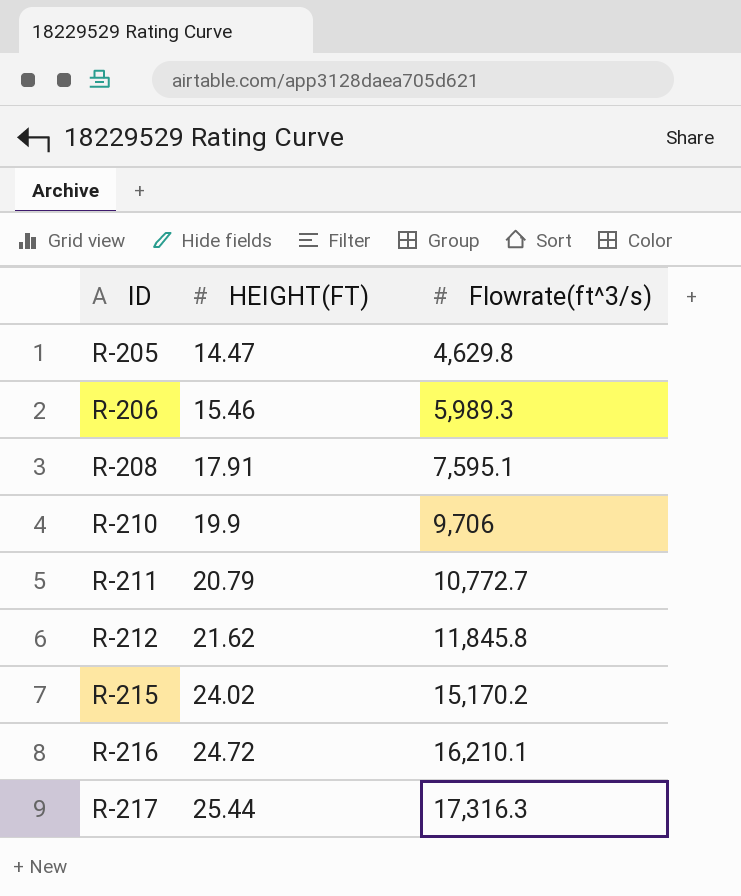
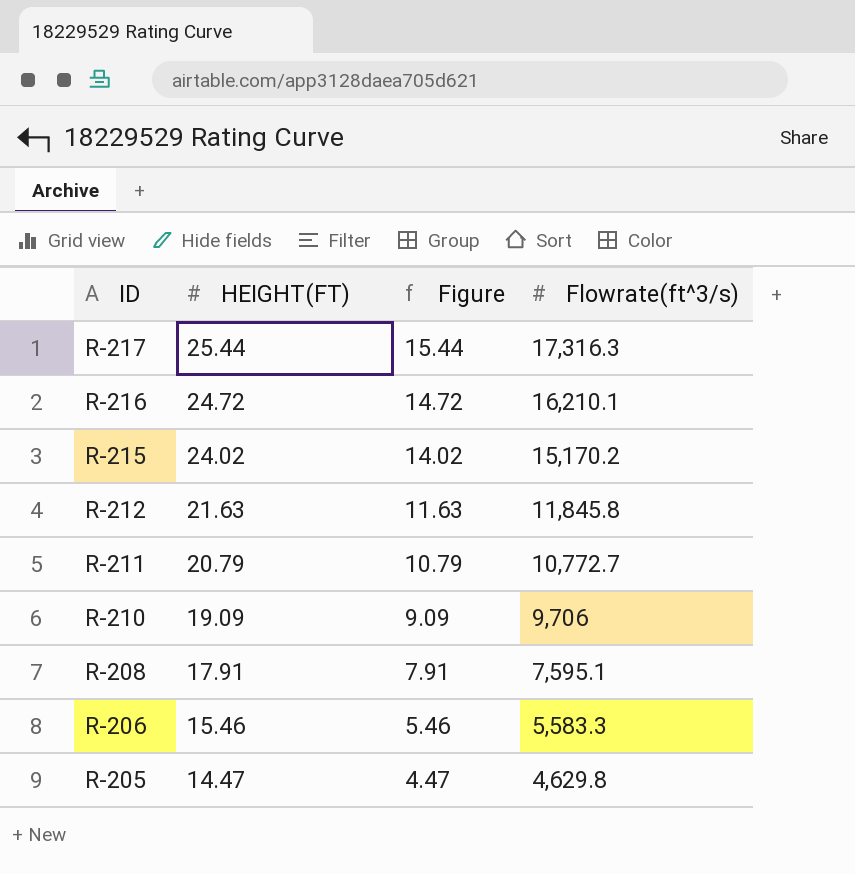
row order: ID ascending -> ID descending
column Figure | formula: none -> [HEIGHT(FT)] - 10
R-212 | HEIGHT(FT): 21.62 -> 21.63
R-210 | HEIGHT(FT): 19.9 -> 19.09
R-206 | Flowrate(ft^3/s): 5,989.3 -> 5,583.3

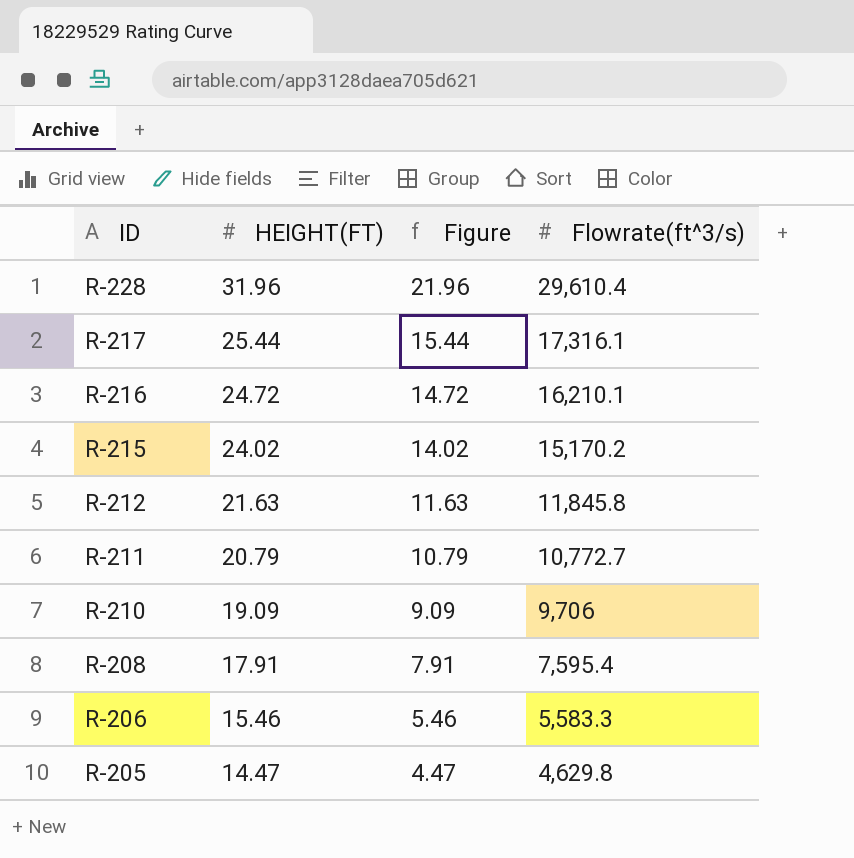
row R-228: none -> 31.96 | 21.96 | 29,610.4
R-217 | Flowrate(ft^3/s): 17,316.3 -> 17,316.1
R-208 | Flowrate(ft^3/s): 7,595.1 -> 7,595.4

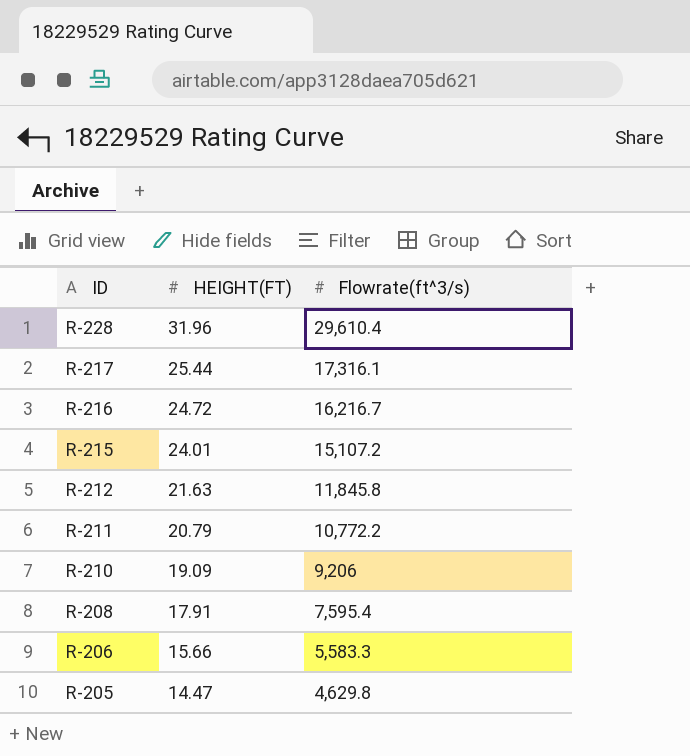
column Figure | formula: [HEIGHT(FT)] - 10 -> none
R-216 | Flowrate(ft^3/s): 16,210.1 -> 16,216.7
R-215 | HEIGHT(FT): 24.02 -> 24.01
R-215 | Flowrate(ft^3/s): 15,170.2 -> 15,107.2
R-211 | Flowrate(ft^3/s): 10,772.7 -> 10,772.2
R-210 | Flowrate(ft^3/s): 9,706 -> 9,206
R-206 | HEIGHT(FT): 15.46 -> 15.66

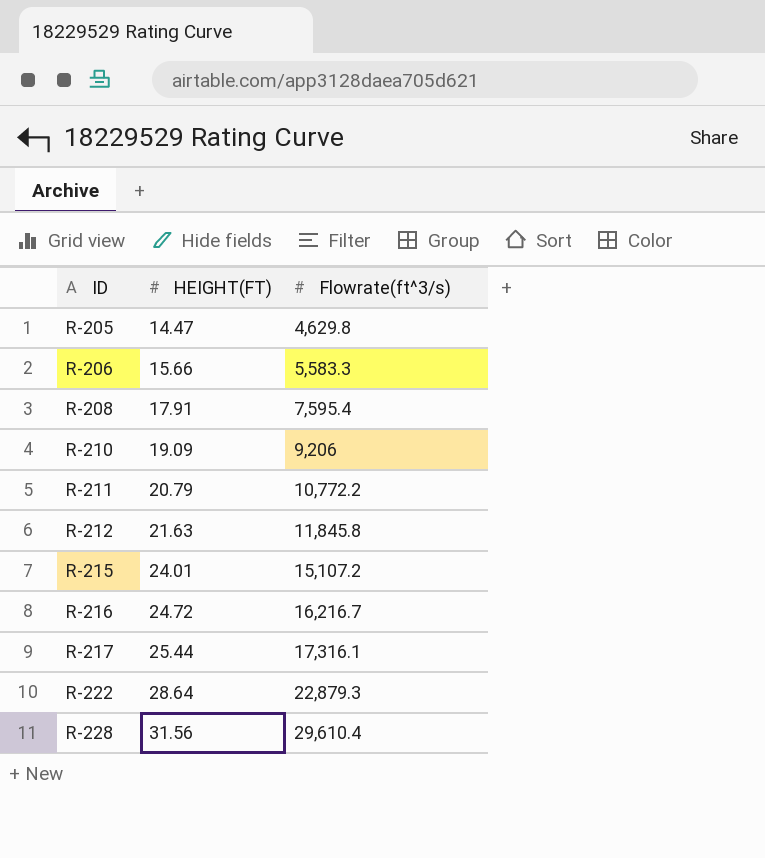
row order: ID descending -> ID ascending
row R-222: none -> 28.64 | 22,879.3
R-228 | HEIGHT(FT): 31.96 -> 31.56

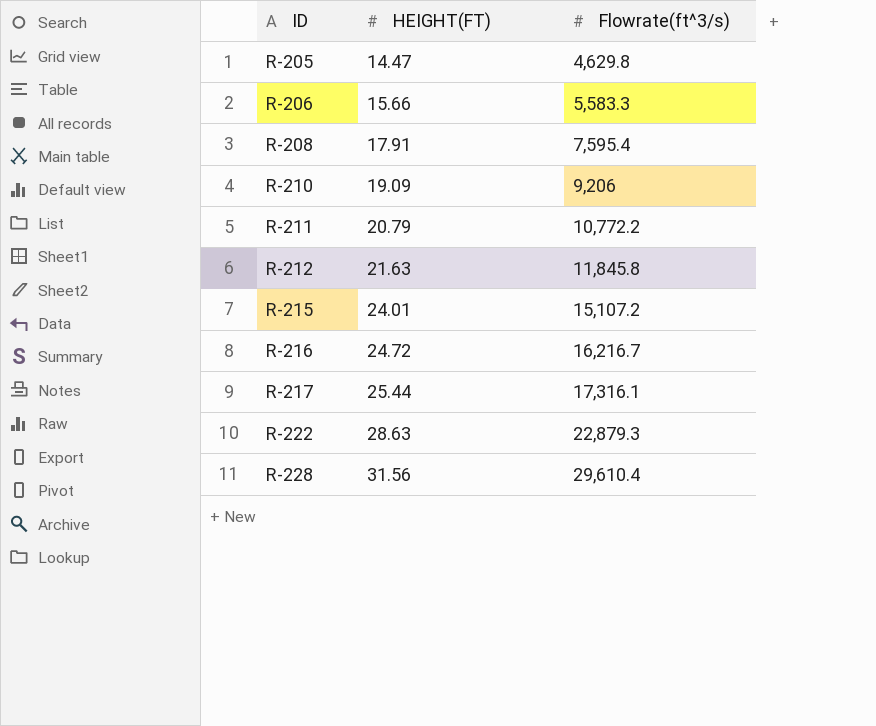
R-222 | HEIGHT(FT): 28.64 -> 28.63

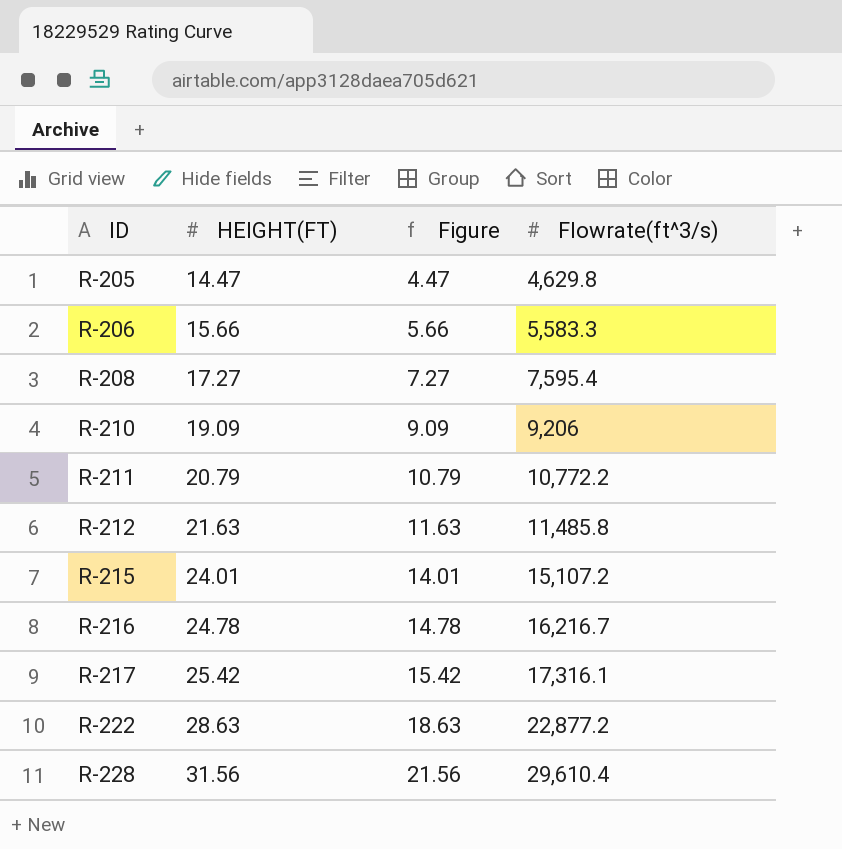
column Figure | formula: none -> [HEIGHT(FT)] - 10
R-208 | HEIGHT(FT): 17.91 -> 17.27
R-212 | Flowrate(ft^3/s): 11,845.8 -> 11,485.8
R-216 | HEIGHT(FT): 24.72 -> 24.78
R-217 | HEIGHT(FT): 25.44 -> 25.42
R-222 | Flowrate(ft^3/s): 22,879.3 -> 22,877.2

